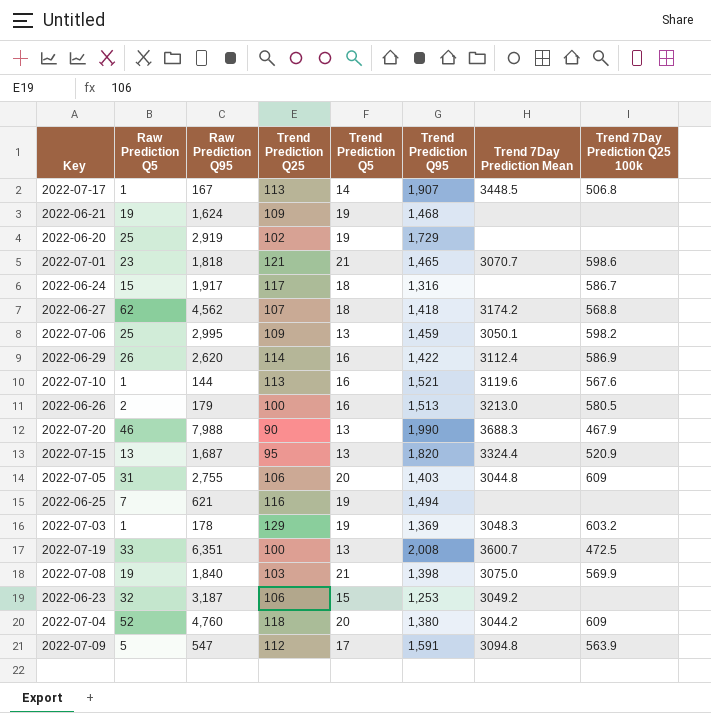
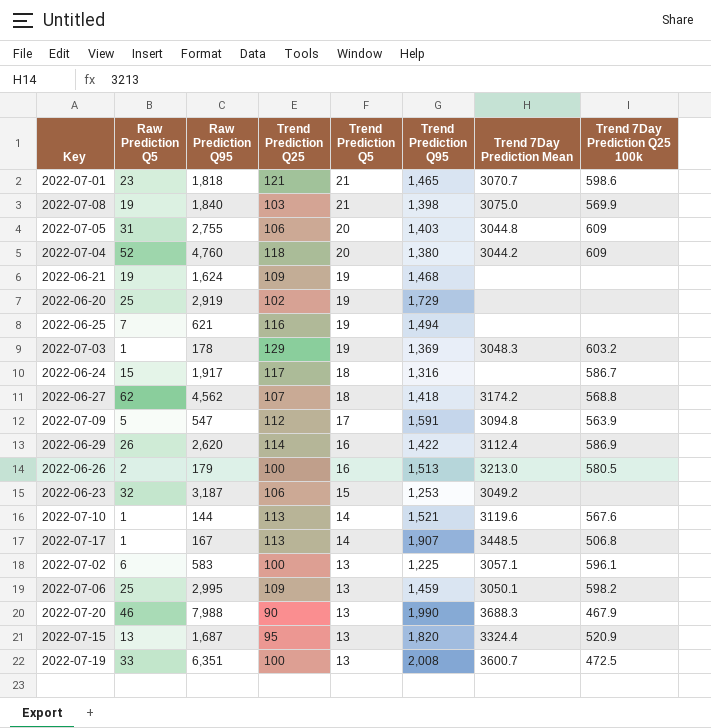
row order: none -> Trend Prediction Q5 descending
2022-07-10 | Trend Prediction Q5: 16 -> 14
row 2022-07-02: none -> 6 | 583 | 100 | 13 | 1,225 | 3057.1 | 596.1

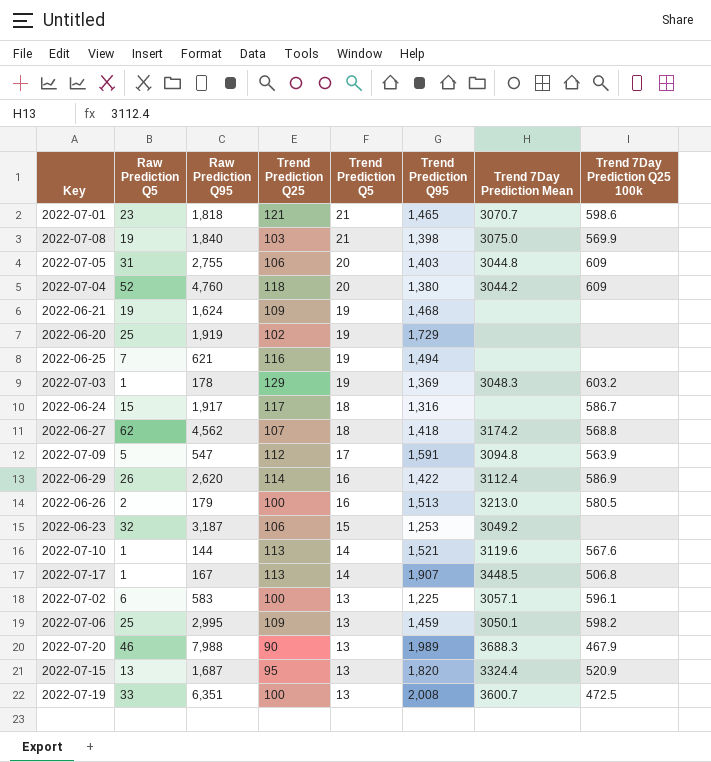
2022-06-20 | Raw Prediction Q95: 2,919 -> 1,919
2022-07-20 | Trend Prediction Q95: 1,990 -> 1,989

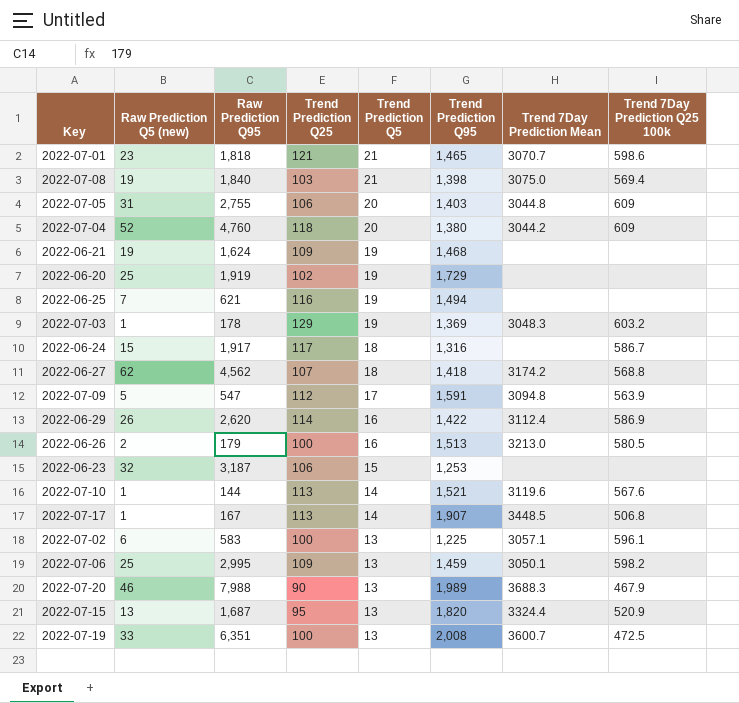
column name: Raw Prediction Q5 -> Raw Prediction Q5 (new)
2022-07-08 | Trend 7Day Prediction Q25 100k: 569.9 -> 569.4
2022-06-23 | Trend 7Day Prediction Mean: 3049.2 -> none

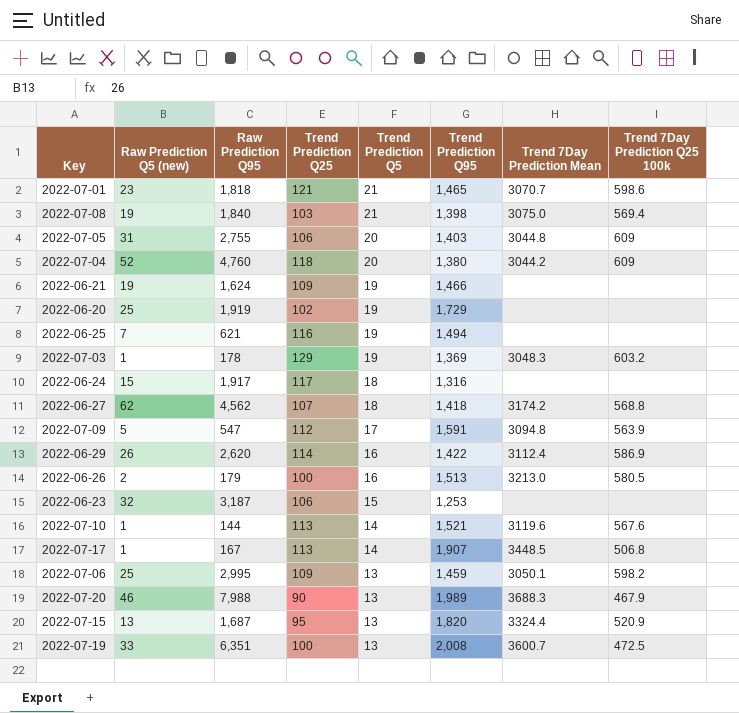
row 2022-07-02: 6 | 583 | 100 | 13 | 1,225 | 3057.1 | 596.1 -> none
2022-06-21 | Trend Prediction Q95: 1,468 -> 1,466
2022-06-24 | Trend 7Day Prediction Q25 100k: 586.7 -> none

